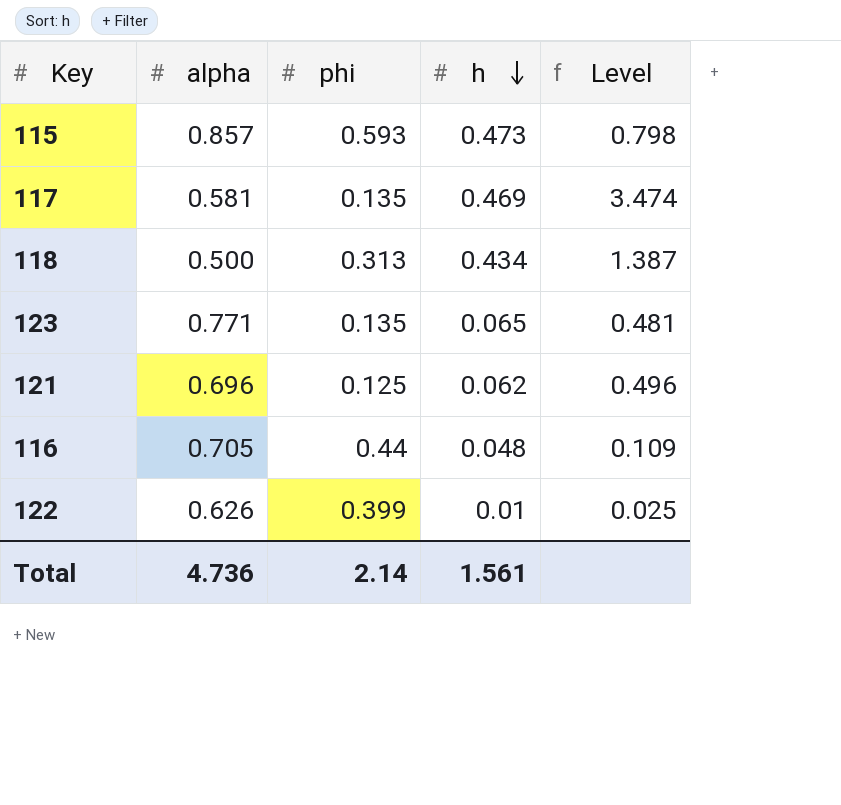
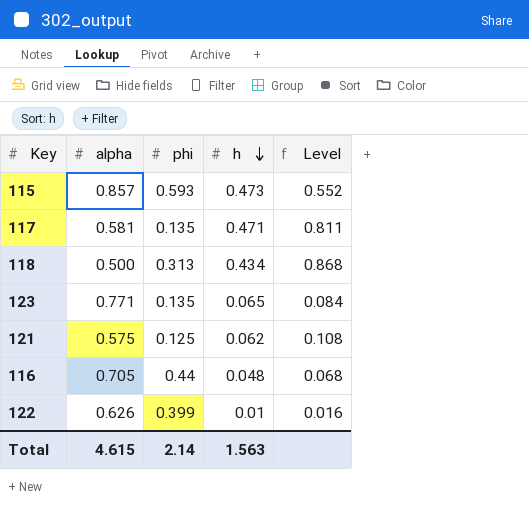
column Level | formula: [h] / [phi] -> [h] / [alpha]
117 | h: 0.469 -> 0.471
121 | alpha: 0.696 -> 0.575
Total | alpha: 4.736 -> 4.615
Total | h: 1.561 -> 1.563

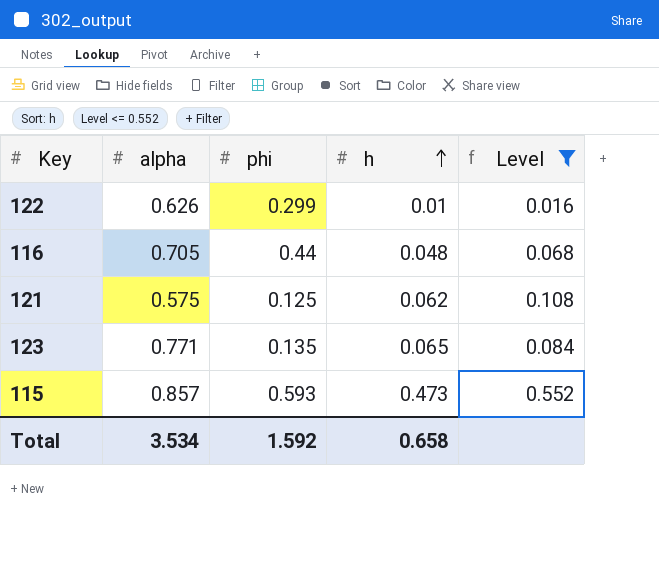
filter: none -> Level <= 0.552
row order: h descending -> h ascending
122 | phi: 0.399 -> 0.299
Total | alpha: 4.615 -> 3.534
Total | phi: 2.14 -> 1.592
Total | h: 1.563 -> 0.658

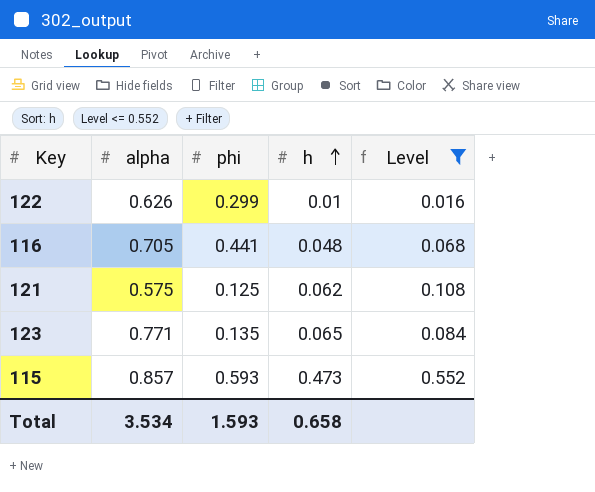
116 | phi: 0.44 -> 0.441
Total | phi: 1.592 -> 1.593

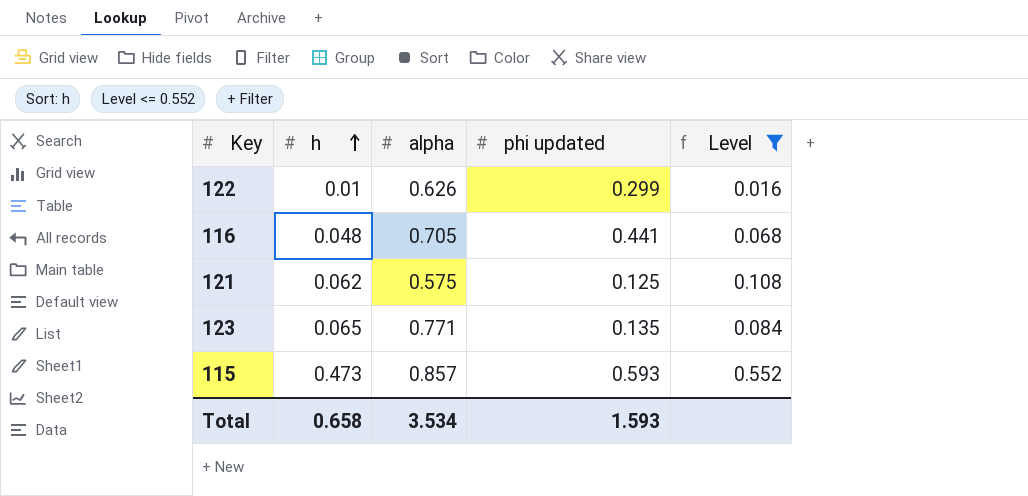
column h | position: 4 -> 2
column name: phi -> phi updated

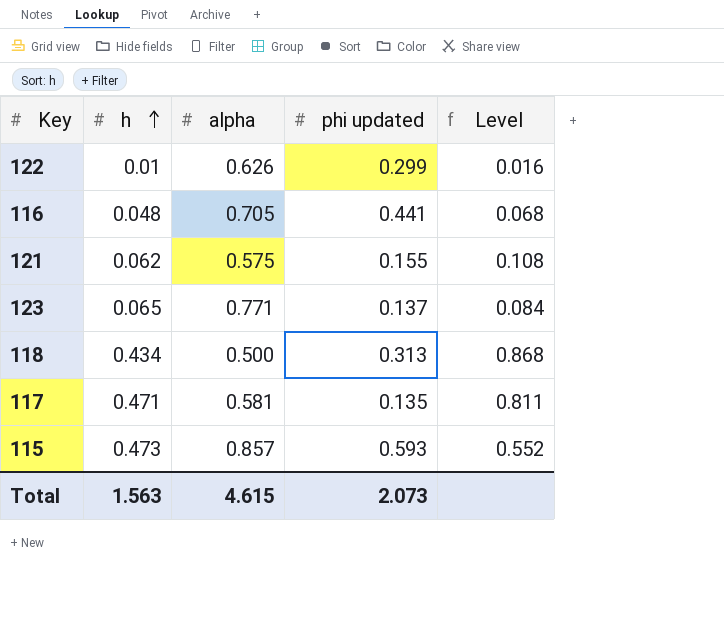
filter: Level <= 0.552 -> none
121 | phi updated: 0.125 -> 0.155
123 | phi updated: 0.135 -> 0.137
Total | h: 0.658 -> 1.563
Total | alpha: 3.534 -> 4.615
Total | phi updated: 1.593 -> 2.073

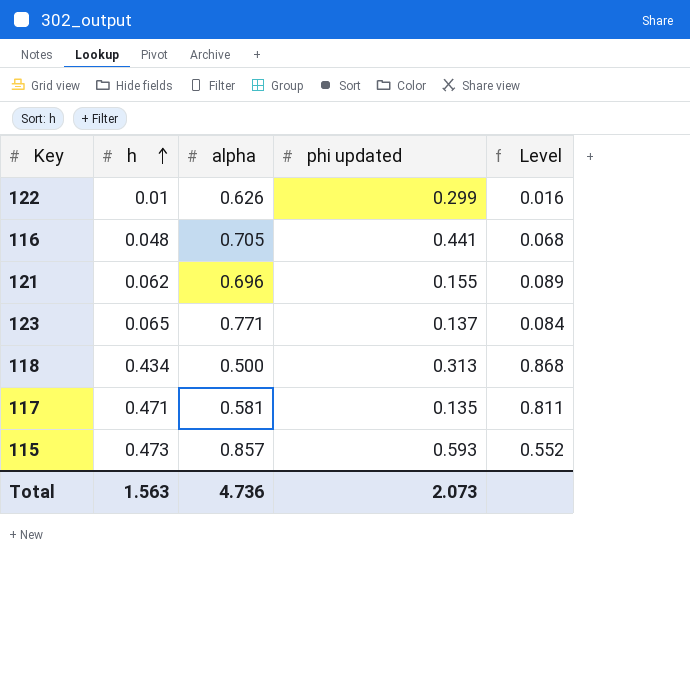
121 | alpha: 0.575 -> 0.696
121 | Level: 0.108 -> 0.089
Total | alpha: 4.615 -> 4.736

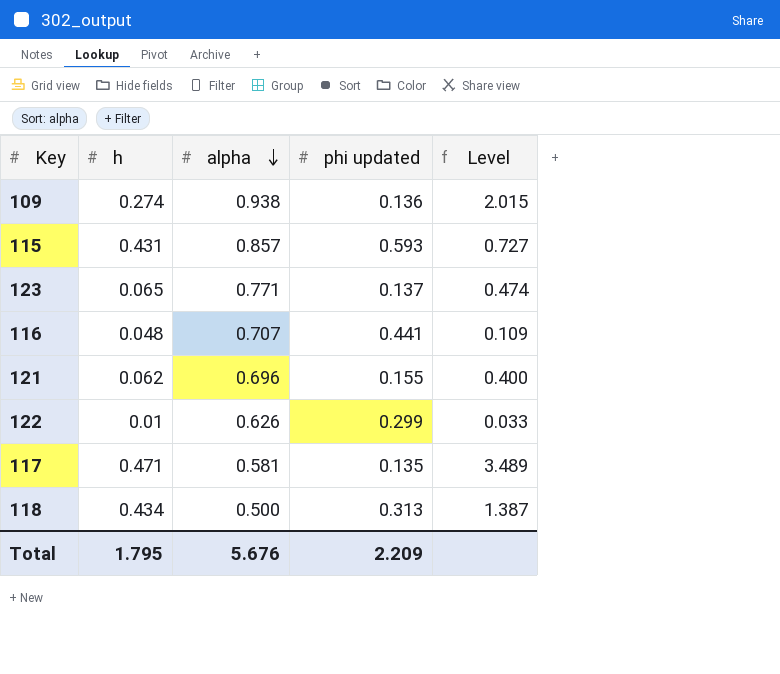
row order: h ascending -> alpha descending
column Level | formula: [h] / [alpha] -> [h] / [phi updated]
row 109: none -> 0.274 | 0.938 | 0.136 | 2.015
115 | h: 0.473 -> 0.431
116 | alpha: 0.705 -> 0.707
Total | h: 1.563 -> 1.795
Total | alpha: 4.736 -> 5.676
Total | phi updated: 2.073 -> 2.209

